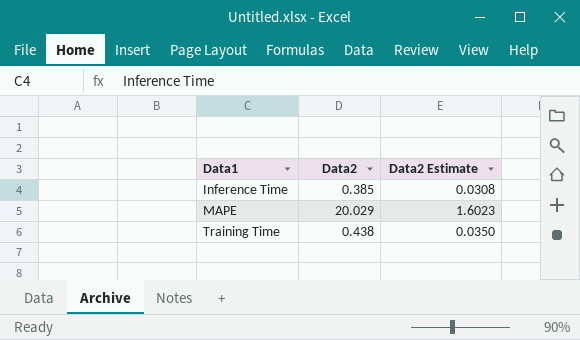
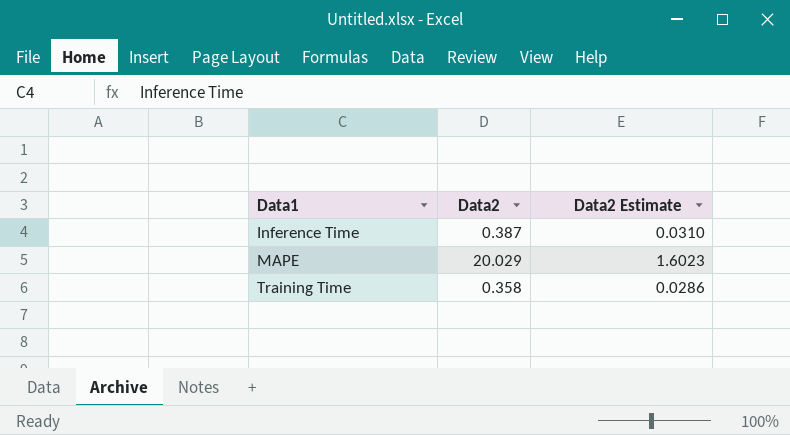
Inference Time | Data2: 0.385 -> 0.387
Inference Time | Data2 Estimate: 0.0308 -> 0.0310
Training Time | Data2: 0.438 -> 0.358
Training Time | Data2 Estimate: 0.0350 -> 0.0286

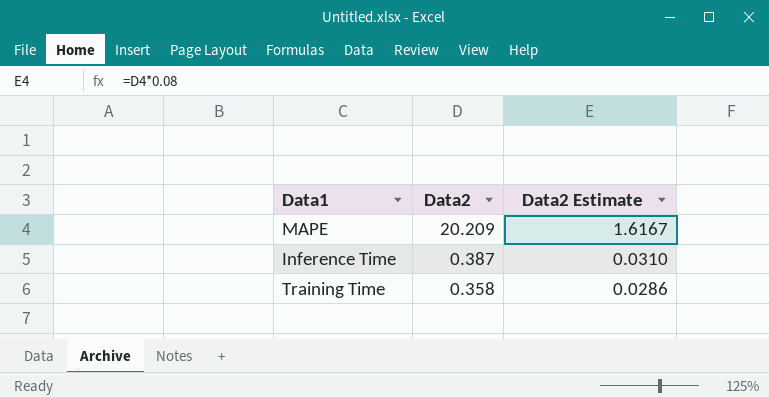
row order: Data1 ascending -> Data2 descending
MAPE | Data2: 20.029 -> 20.209
MAPE | Data2 Estimate: 1.6023 -> 1.6167

